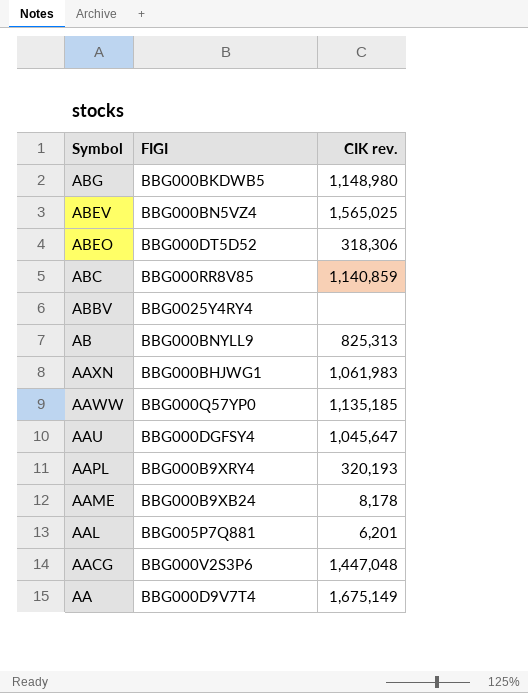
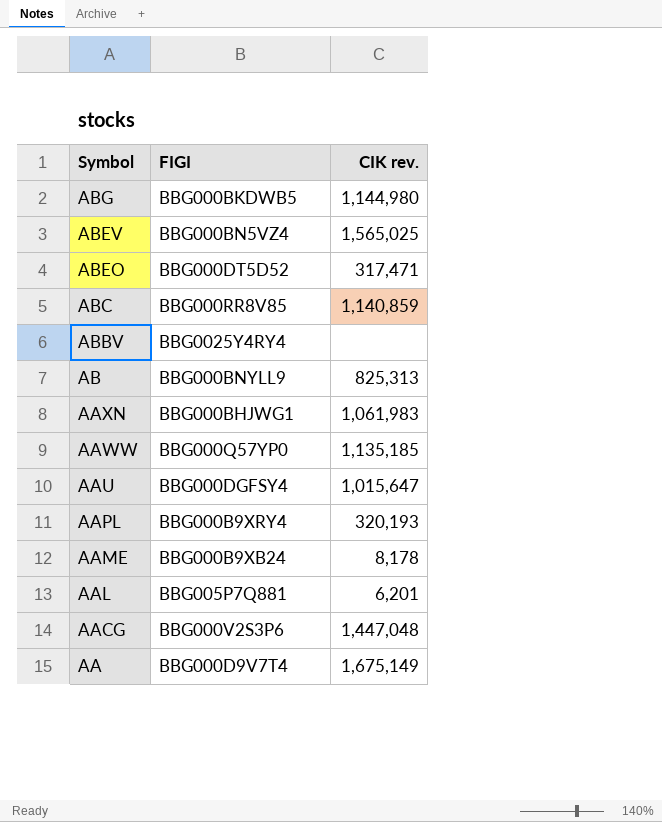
ABG | CIK rev.: 1,148,980 -> 1,144,980
ABEO | CIK rev.: 318,306 -> 317,471
AAU | CIK rev.: 1,045,647 -> 1,015,647

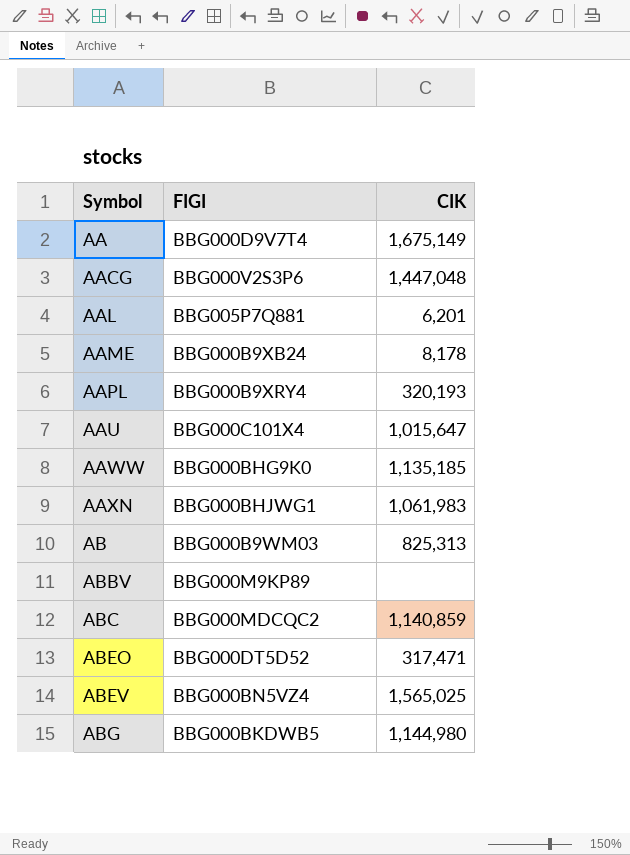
row order: Symbol descending -> Symbol ascending
column name: CIK rev. -> CIK
AAU | FIGI: BBG000DGFSY4 -> BBG000C101X4
AAWW | FIGI: BBG000Q57YP0 -> BBG000BHG9K0
AB | FIGI: BBG000BNYLL9 -> BBG000B9WM03
ABBV | FIGI: BBG0025Y4RY4 -> BBG000M9KP89
ABC | FIGI: BBG000RR8V85 -> BBG000MDCQC2

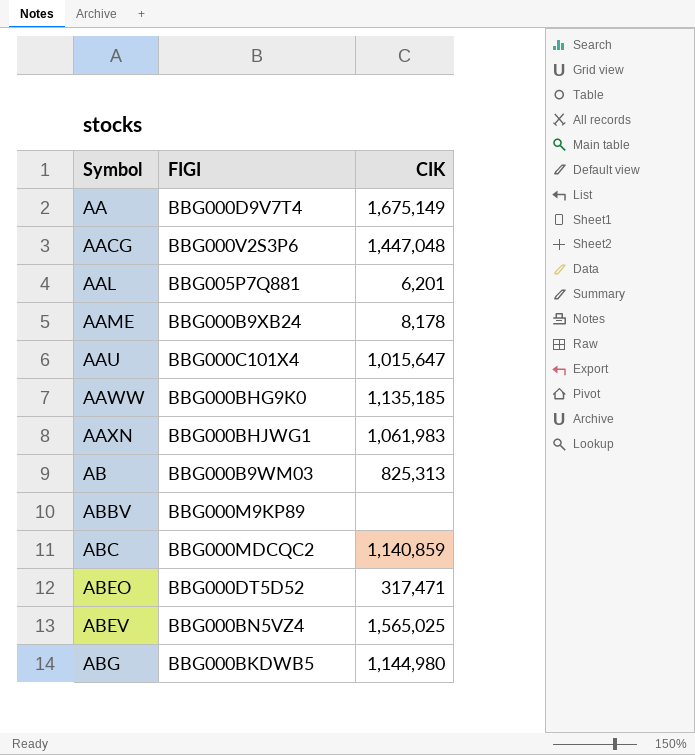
row AAPL: BBG000B9XRY4 | 320,193 -> none

